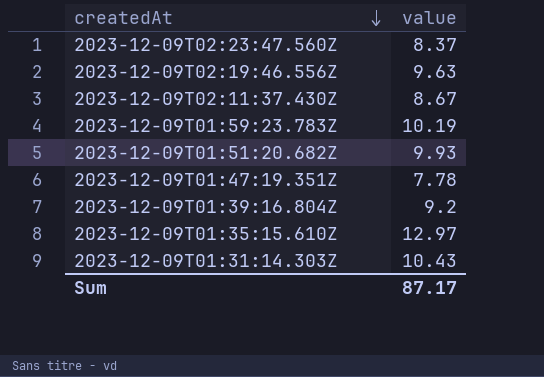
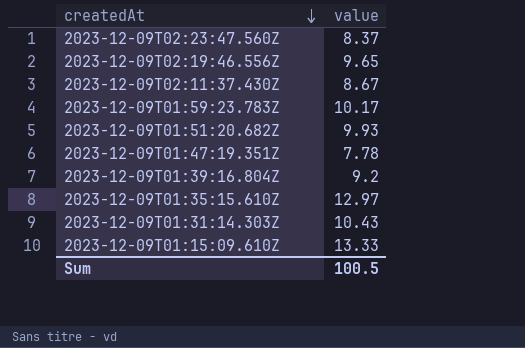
2023-12-09T02:19:46.556Z | value: 9.63 -> 9.65
2023-12-09T01:59:23.783Z | value: 10.19 -> 10.17
row 2023-12-09T01:15:09.610Z: none -> 13.33
Sum | value: 87.17 -> 100.5

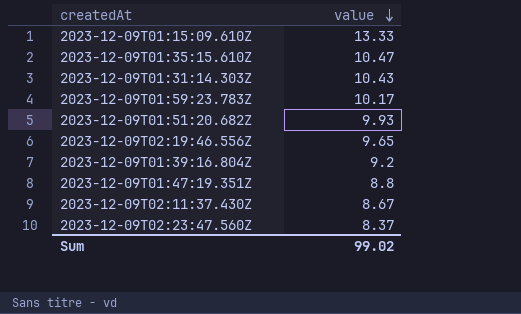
row order: createdAt descending -> value descending
2023-12-09T01:35:15.610Z | value: 12.97 -> 10.47
2023-12-09T01:47:19.351Z | value: 7.78 -> 8.8
Sum | value: 100.5 -> 99.02

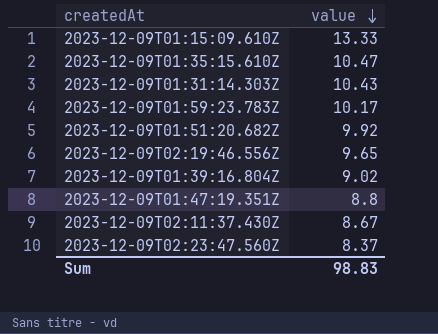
2023-12-09T01:51:20.682Z | value: 9.93 -> 9.92
2023-12-09T01:39:16.804Z | value: 9.2 -> 9.02
Sum | value: 99.02 -> 98.83

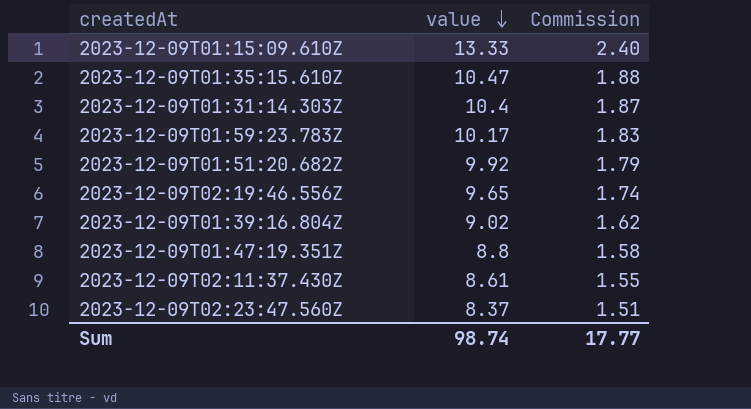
column Commission | formula: none -> [value] * 0.18
2023-12-09T01:31:14.303Z | value: 10.43 -> 10.4
2023-12-09T02:11:37.430Z | value: 8.67 -> 8.61
Sum | value: 98.83 -> 98.74

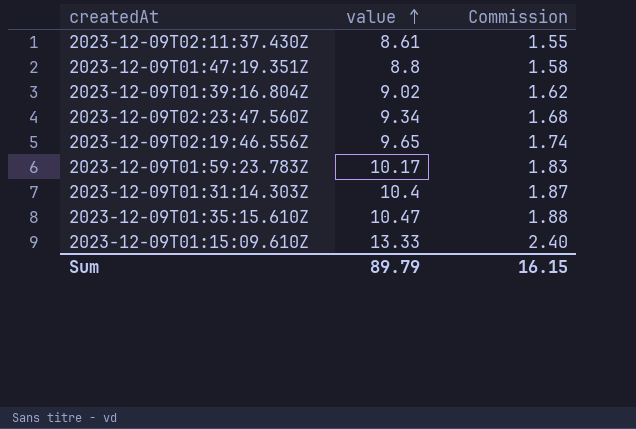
row order: value descending -> value ascending
row 2023-12-09T01:51:20.682Z: 9.92 | 1.79 -> none
2023-12-09T02:23:47.560Z | value: 8.37 -> 9.34
2023-12-09T02:23:47.560Z | Commission: 1.51 -> 1.68
Sum | value: 98.74 -> 89.79
Sum | Commission: 17.77 -> 16.15

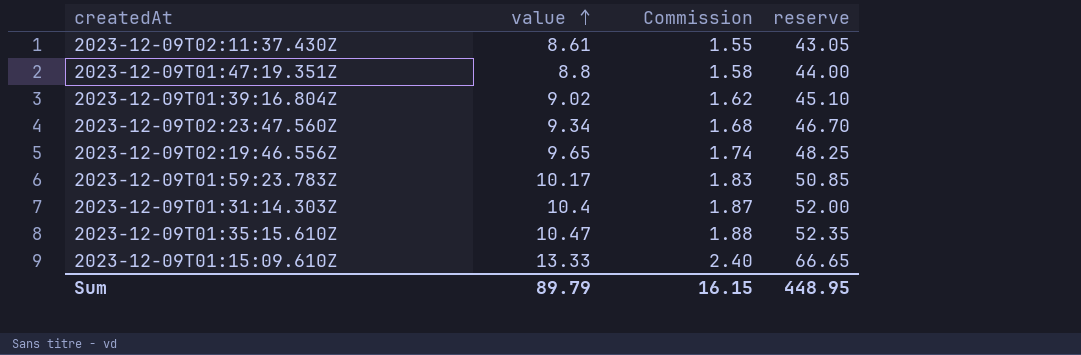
column reserve | formula: none -> [value] * 5

